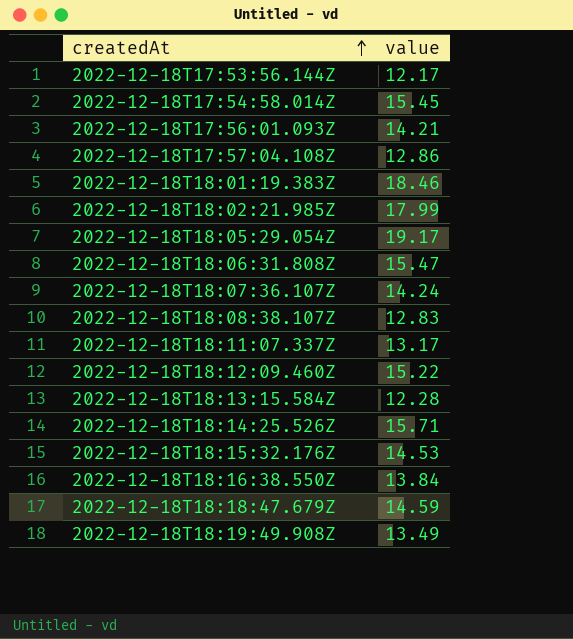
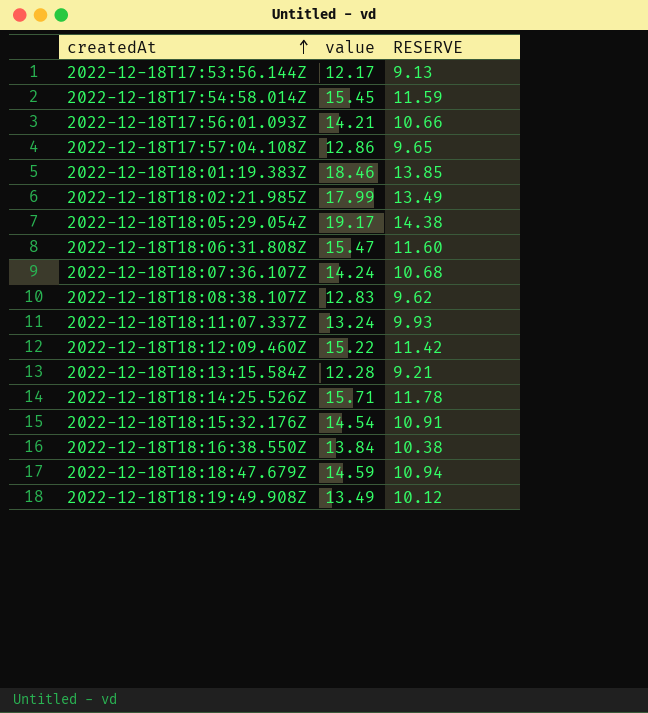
column RESERVE | formula: none -> [value] * 0.75
2022-12-18T18:11:07.337Z | value: 13.17 -> 13.24
2022-12-18T18:15:32.176Z | value: 14.53 -> 14.54

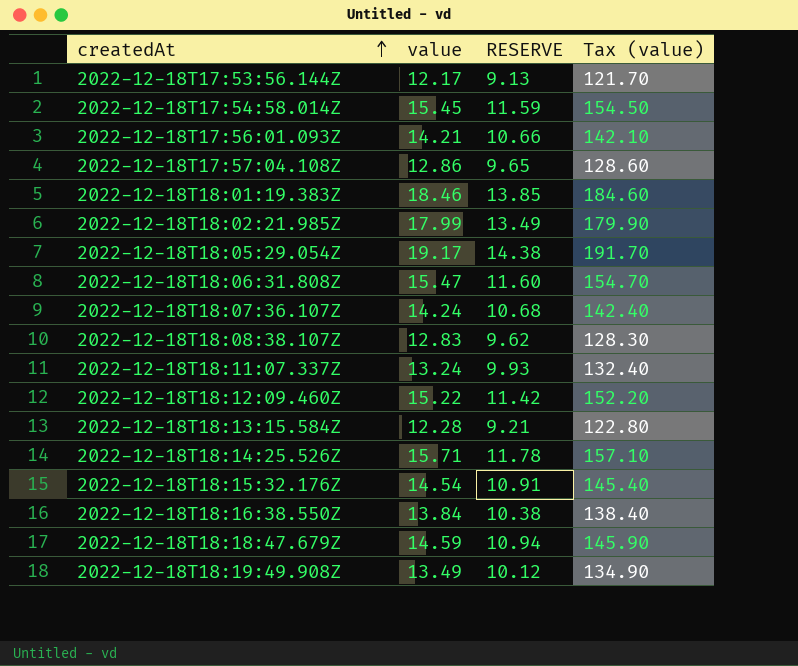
column Tax (value) | formula: none -> [value] * 10

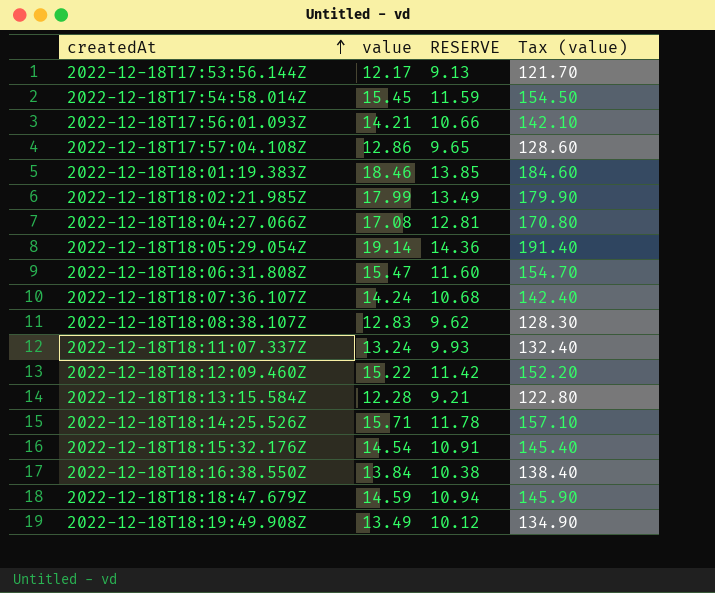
row 2022-12-18T18:04:27.066Z: none -> 17.08 | 12.81 | 170.80
2022-12-18T18:05:29.054Z | value: 19.17 -> 19.14
2022-12-18T18:05:29.054Z | RESERVE: 14.38 -> 14.36
2022-12-18T18:05:29.054Z | Tax (value): 191.70 -> 191.40

